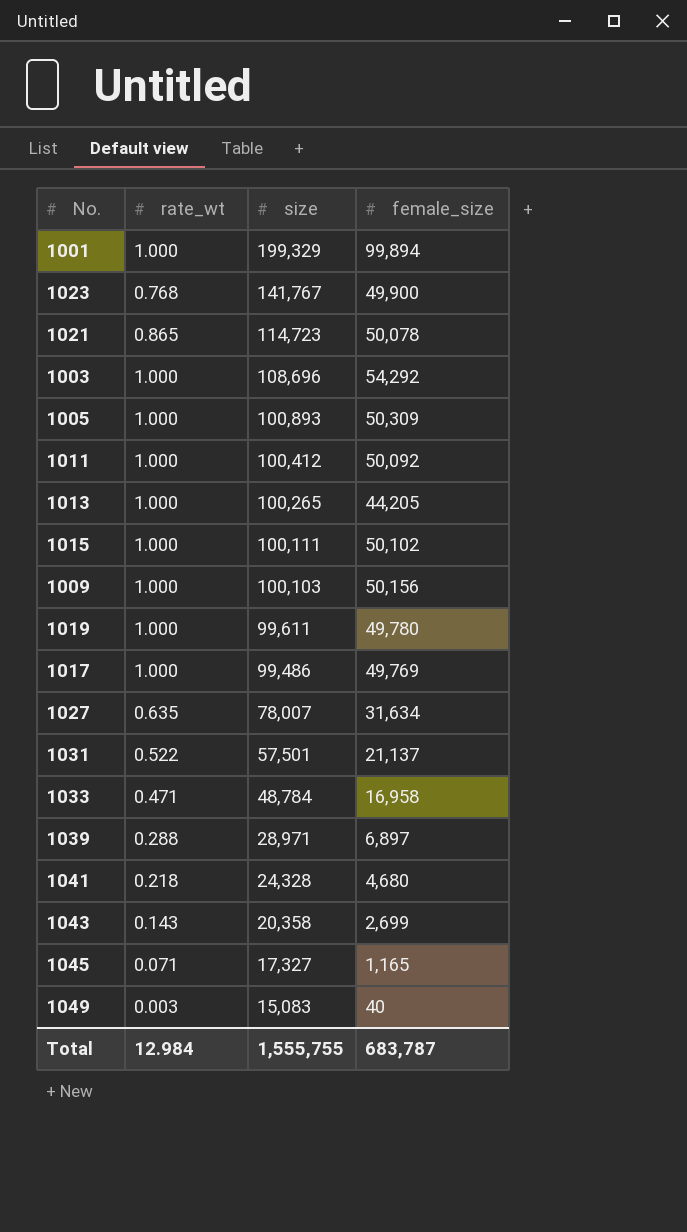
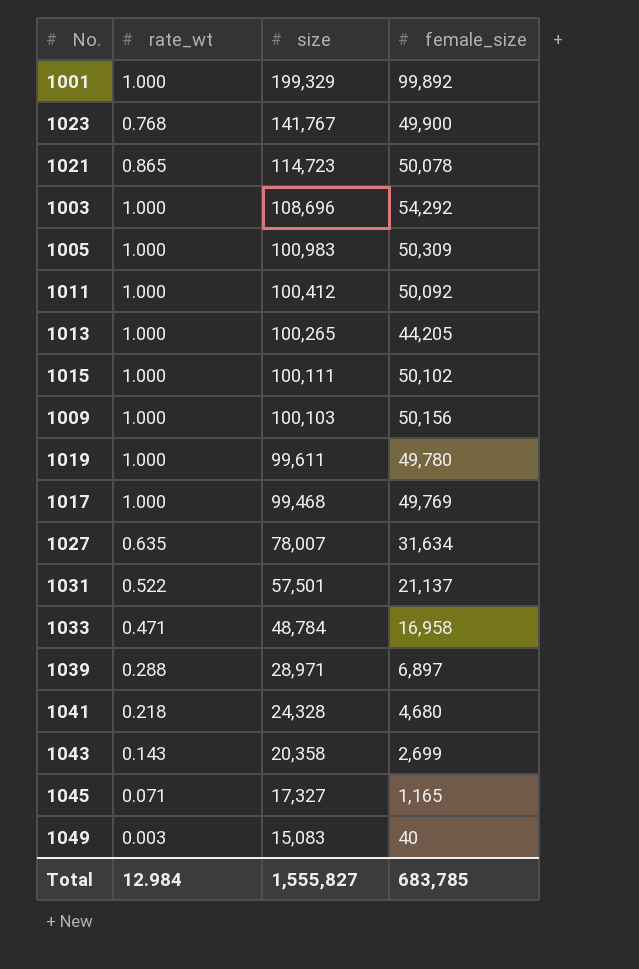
1001 | female_size: 99,894 -> 99,892
1005 | size: 100,893 -> 100,983
1017 | size: 99,486 -> 99,468
Total | size: 1,555,755 -> 1,555,827
Total | female_size: 683,787 -> 683,785

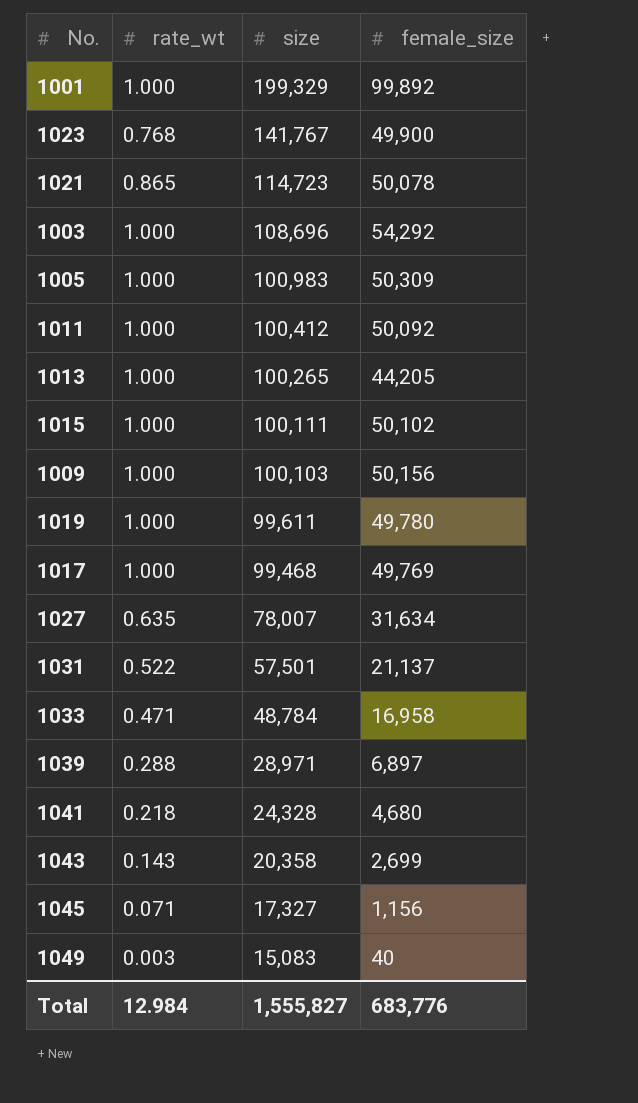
1045 | female_size: 1,165 -> 1,156
Total | female_size: 683,785 -> 683,776

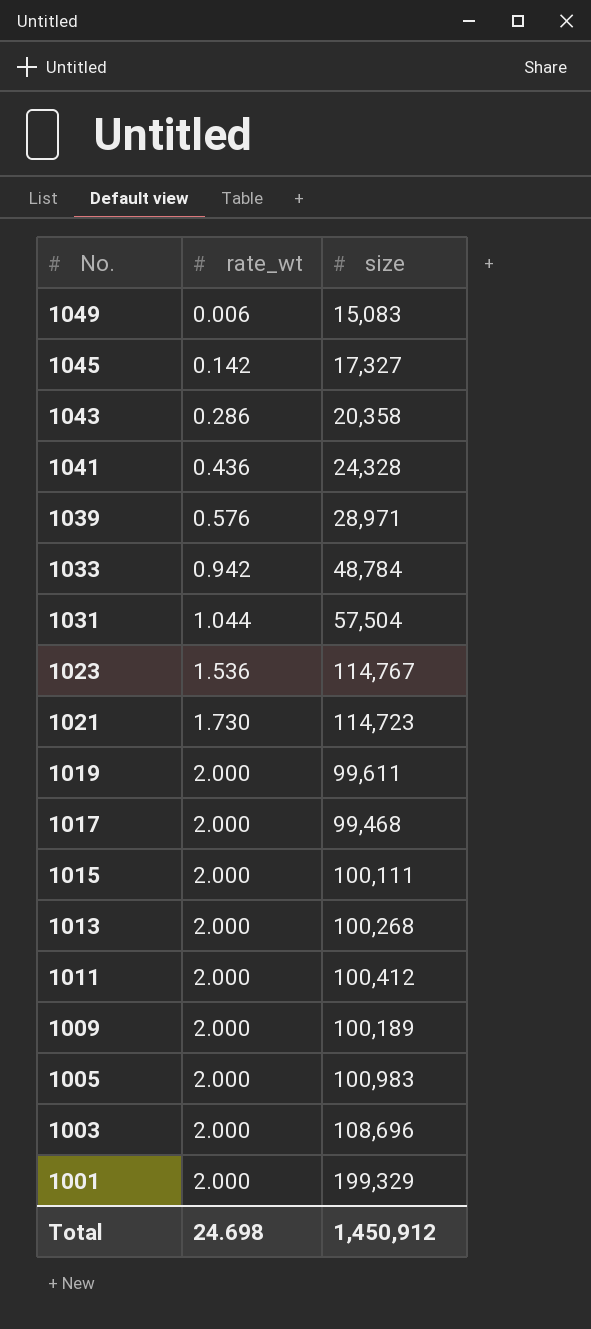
row order: size descending -> No. descending
column female_size | position: 4 -> none
row 1027: 0.635 | 78,007 | 31,634 -> none
1049 | rate_wt: 0.003 -> 0.006
1045 | rate_wt: 0.071 -> 0.142
1043 | rate_wt: 0.143 -> 0.286
1041 | rate_wt: 0.218 -> 0.436
1039 | rate_wt: 0.288 -> 0.576
1033 | rate_wt: 0.471 -> 0.942
1031 | rate_wt: 0.522 -> 1.044
1031 | size: 57,501 -> 57,504
1023 | rate_wt: 0.768 -> 1.536
1023 | size: 141,767 -> 114,767
1021 | rate_wt: 0.865 -> 1.730
1019 | rate_wt: 1.000 -> 2.000
1017 | rate_wt: 1.000 -> 2.000
1015 | rate_wt: 1.000 -> 2.000
1013 | rate_wt: 1.000 -> 2.000
1013 | size: 100,265 -> 100,268
1011 | rate_wt: 1.000 -> 2.000
1009 | rate_wt: 1.000 -> 2.000
1009 | size: 100,103 -> 100,189
1005 | rate_wt: 1.000 -> 2.000
1003 | rate_wt: 1.000 -> 2.000
1001 | rate_wt: 1.000 -> 2.000
Total | rate_wt: 12.984 -> 24.698
Total | size: 1,555,827 -> 1,450,912

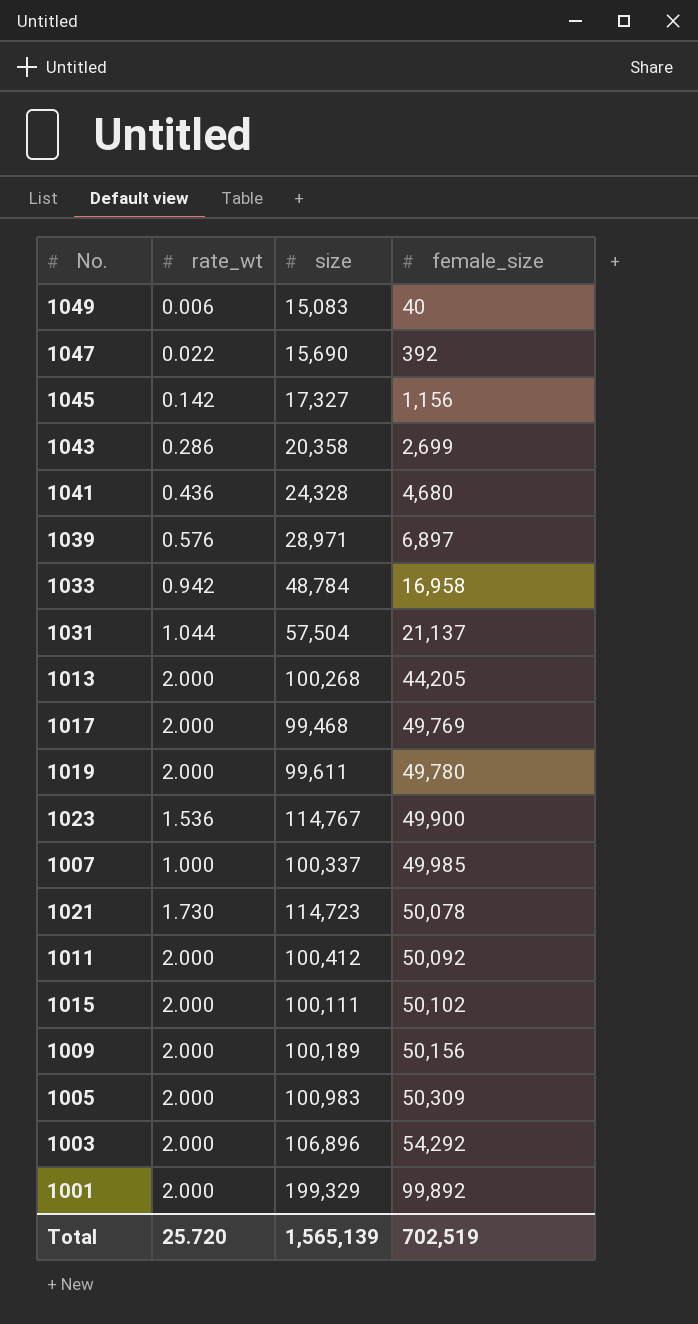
row order: No. descending -> female_size ascending
column female_size | position: none -> 4
row 1047: none -> 0.022 | 15,690 | 392
row 1007: none -> 1.000 | 100,337 | 49,985
1003 | size: 108,696 -> 106,896
Total | rate_wt: 24.698 -> 25.720
Total | size: 1,450,912 -> 1,565,139

